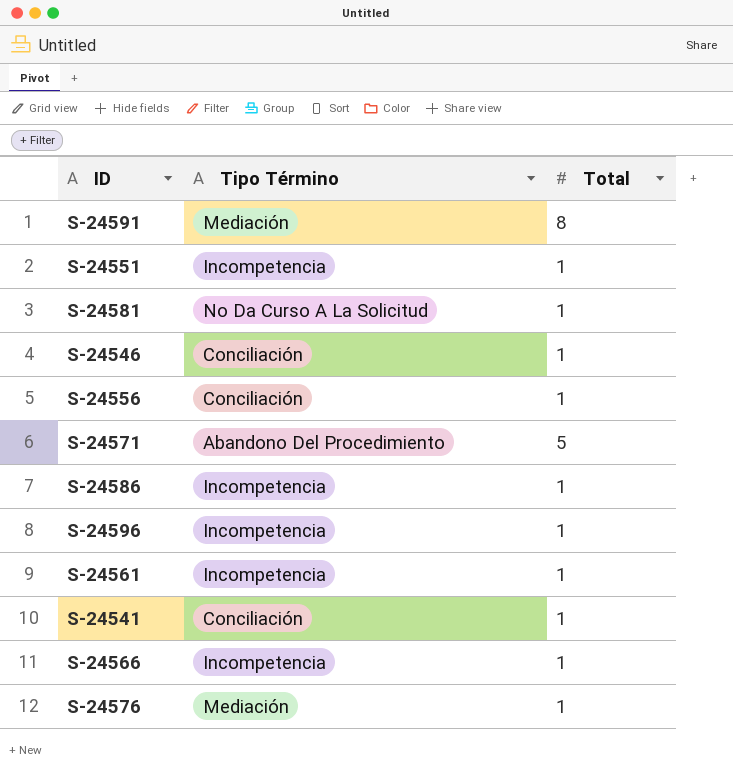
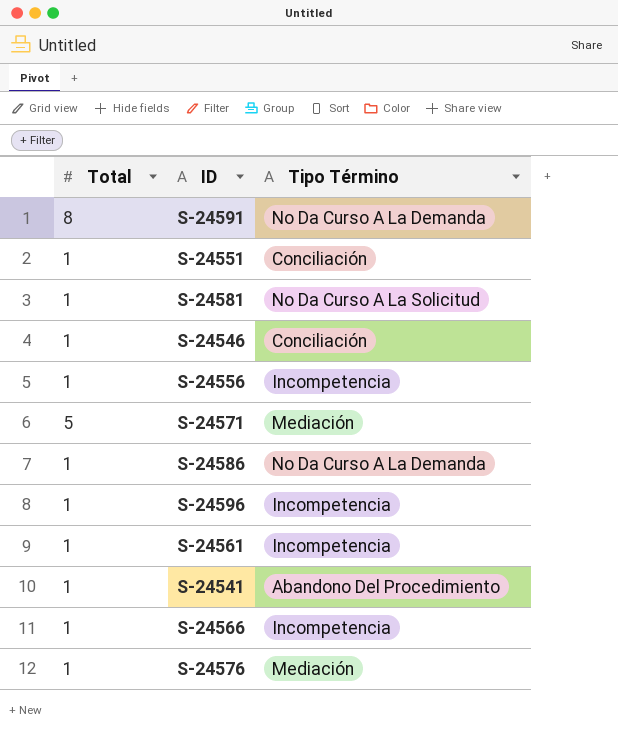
column Total | position: 3 -> 1
S-24591 | Tipo Término: Mediación -> No Da Curso A La Demanda
S-24551 | Tipo Término: Incompetencia -> Conciliación
S-24556 | Tipo Término: Conciliación -> Incompetencia
S-24571 | Tipo Término: Abandono Del Procedimiento -> Mediación
S-24586 | Tipo Término: Incompetencia -> No Da Curso A La Demanda
S-24541 | Tipo Término: Conciliación -> Abandono Del Procedimiento

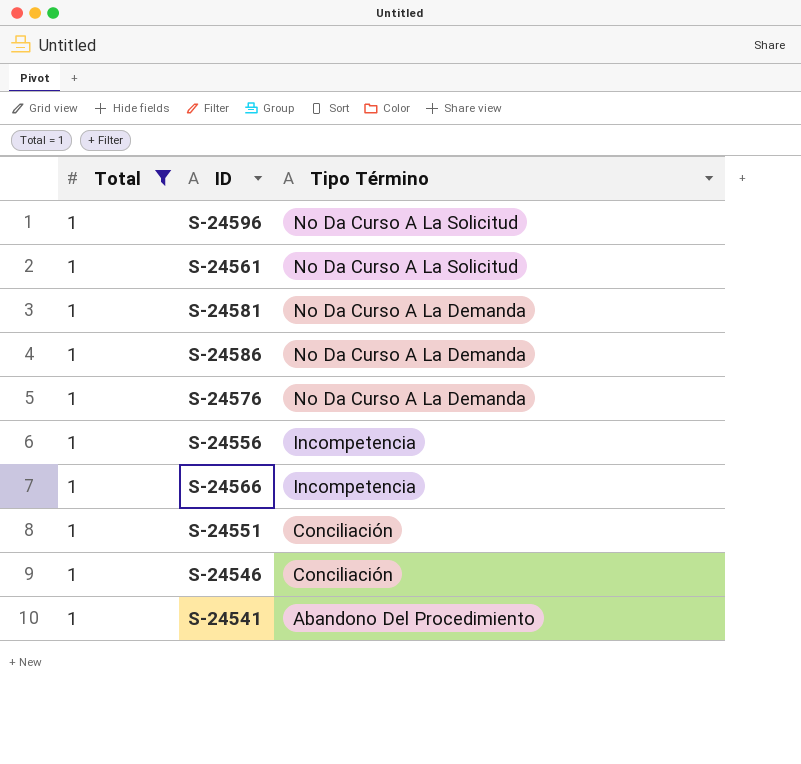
filter: none -> Total = 1
row order: none -> Tipo Término descending
S-24596 | Tipo Término: Incompetencia -> No Da Curso A La Solicitud
S-24561 | Tipo Término: Incompetencia -> No Da Curso A La Solicitud
S-24581 | Tipo Término: No Da Curso A La Solicitud -> No Da Curso A La Demanda
S-24576 | Tipo Término: Mediación -> No Da Curso A La Demanda

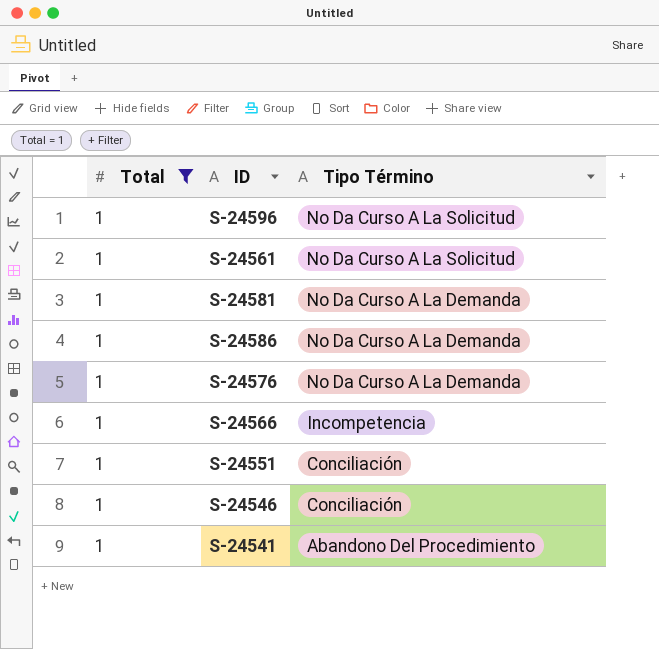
row S-24556: 1 | Incompetencia -> none

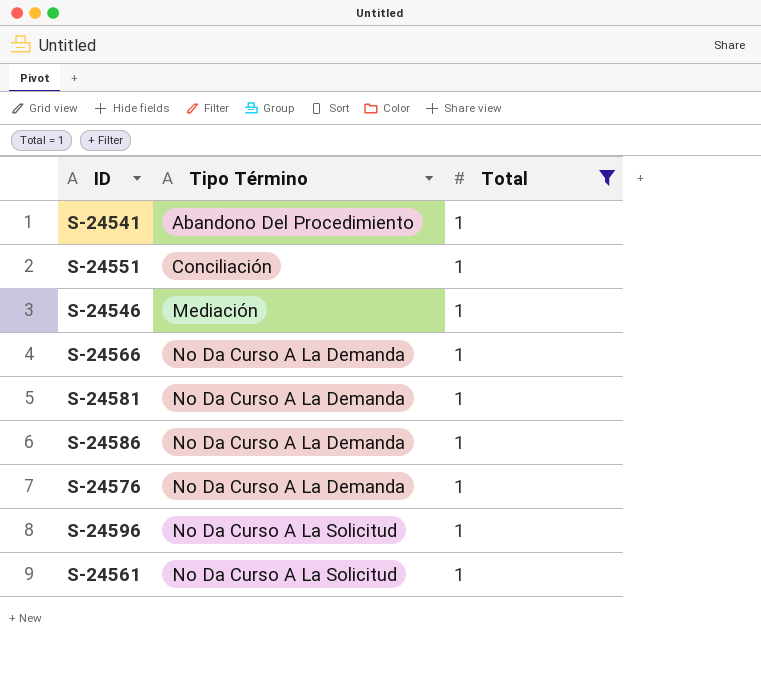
row order: Tipo Término descending -> Tipo Término ascending
column Total | position: 1 -> 3
S-24546 | Tipo Término: Conciliación -> Mediación
S-24566 | Tipo Término: Incompetencia -> No Da Curso A La Demanda

